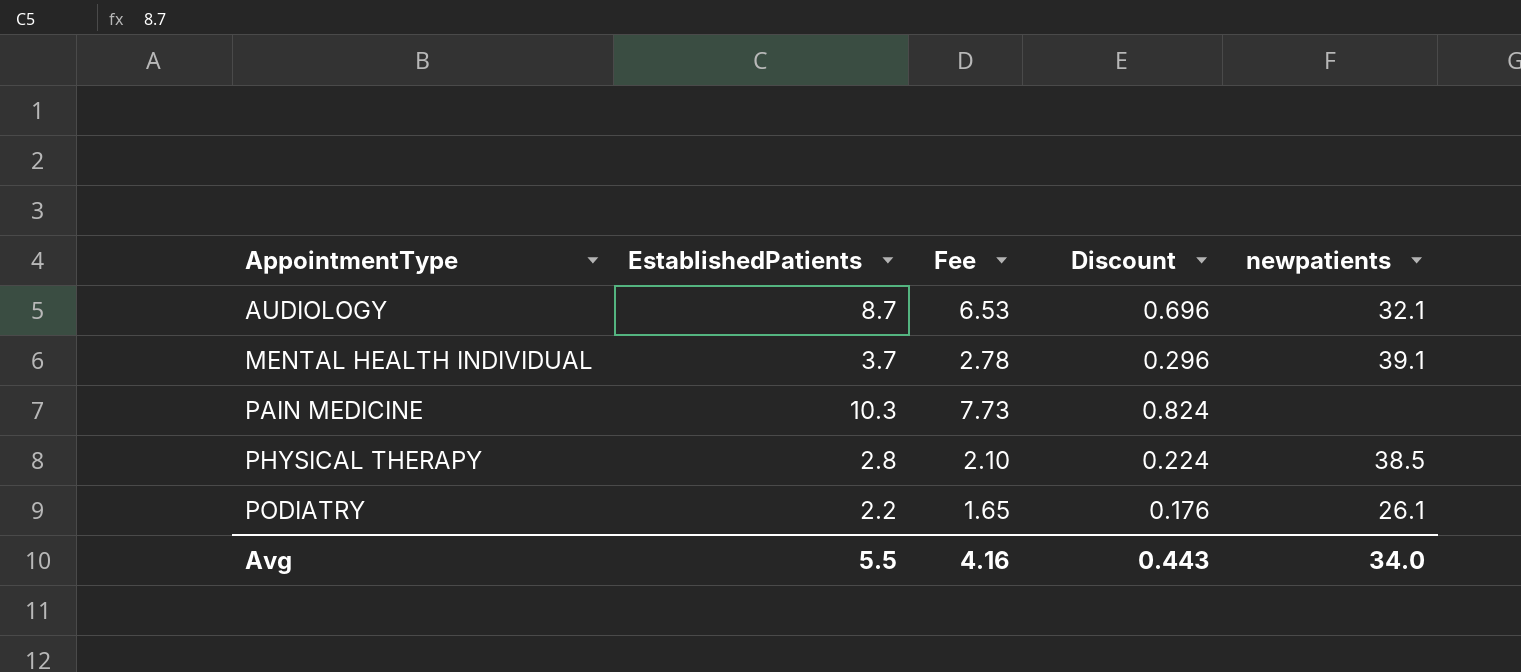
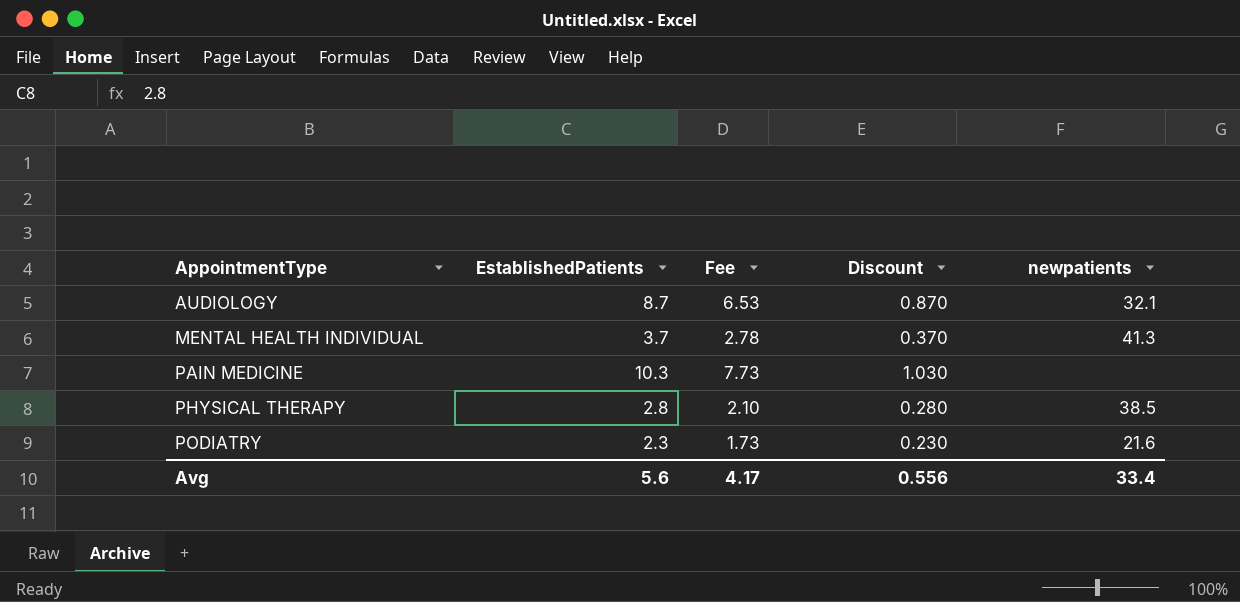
column Discount | formula: [EstablishedPatients] * 0.08 -> [EstablishedPatients] * 0.1
MENTAL HEALTH INDIVIDUAL | newpatients: 39.1 -> 41.3
PODIATRY | EstablishedPatients: 2.2 -> 2.3
PODIATRY | Fee: 1.65 -> 1.73
PODIATRY | newpatients: 26.1 -> 21.6
Avg | EstablishedPatients: 5.5 -> 5.6
Avg | Fee: 4.16 -> 4.17
Avg | Discount: 0.443 -> 0.556
Avg | newpatients: 34.0 -> 33.4

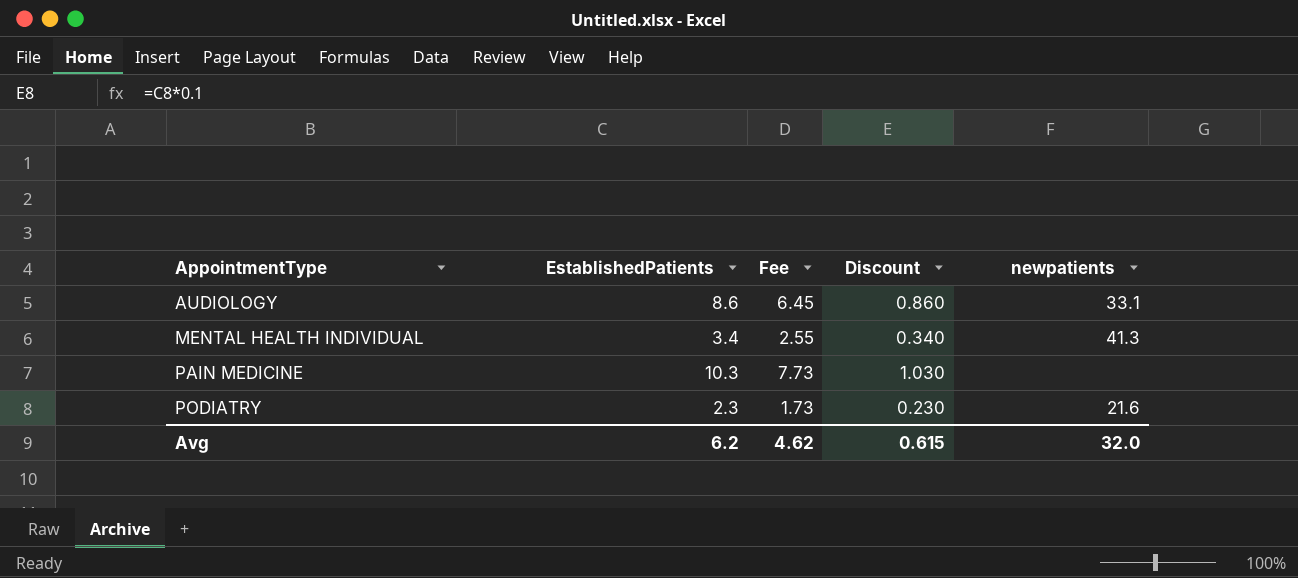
row PHYSICAL THERAPY: 2.8 | 2.10 | 0.280 | 38.5 -> none
AUDIOLOGY | EstablishedPatients: 8.7 -> 8.6
AUDIOLOGY | Fee: 6.53 -> 6.45
AUDIOLOGY | Discount: 0.870 -> 0.860
AUDIOLOGY | newpatients: 32.1 -> 33.1
MENTAL HEALTH INDIVIDUAL | EstablishedPatients: 3.7 -> 3.4
MENTAL HEALTH INDIVIDUAL | Fee: 2.78 -> 2.55
MENTAL HEALTH INDIVIDUAL | Discount: 0.370 -> 0.340
Avg | EstablishedPatients: 5.6 -> 6.2
Avg | Fee: 4.17 -> 4.62
Avg | Discount: 0.556 -> 0.615
Avg | newpatients: 33.4 -> 32.0

